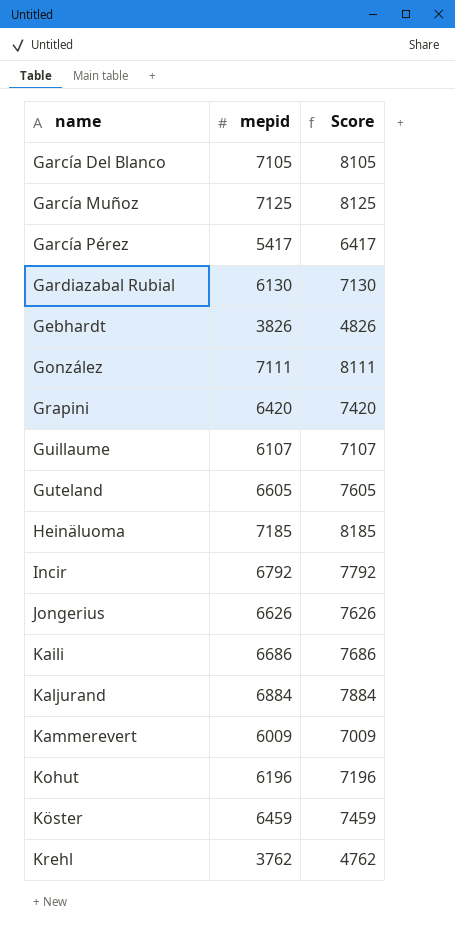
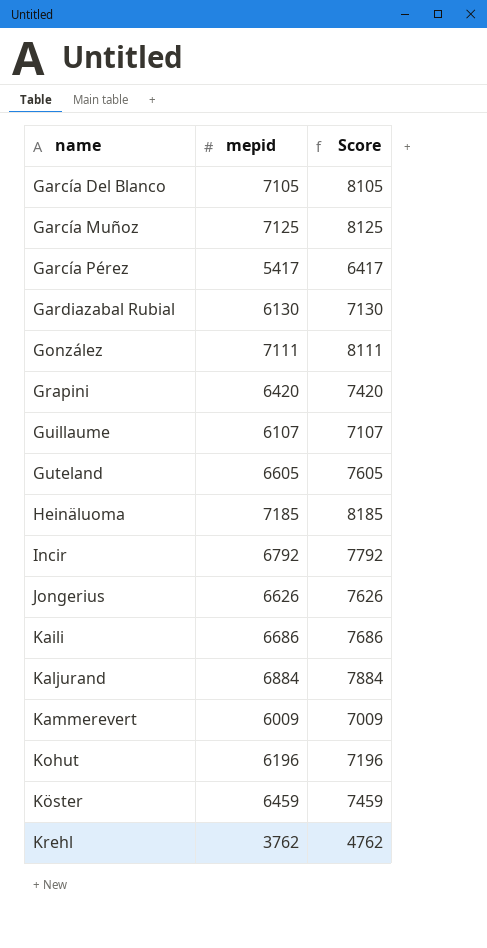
row Gebhardt: 3826 | 4826 -> none

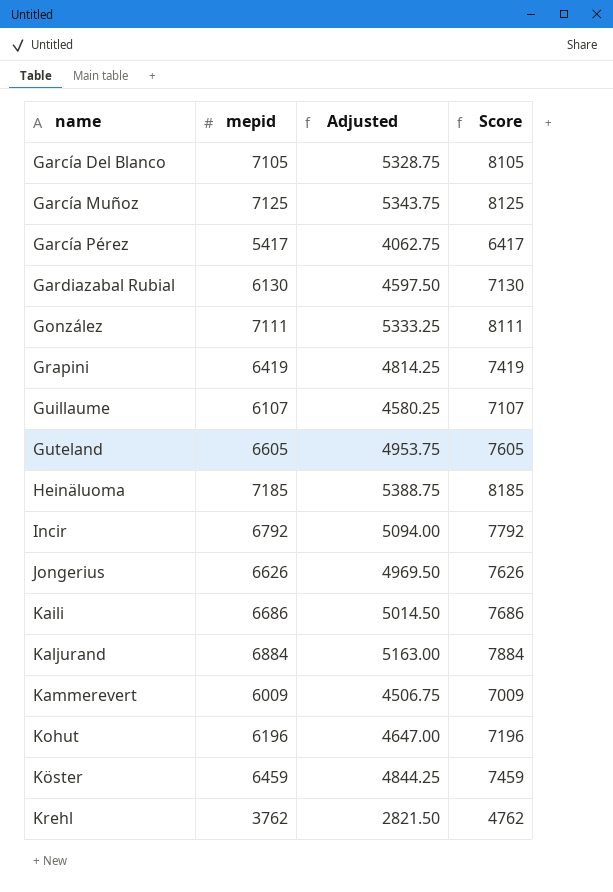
column Adjusted | formula: none -> [mepid] * 0.75
Grapini | mepid: 6420 -> 6419
Grapini | Score: 7420 -> 7419

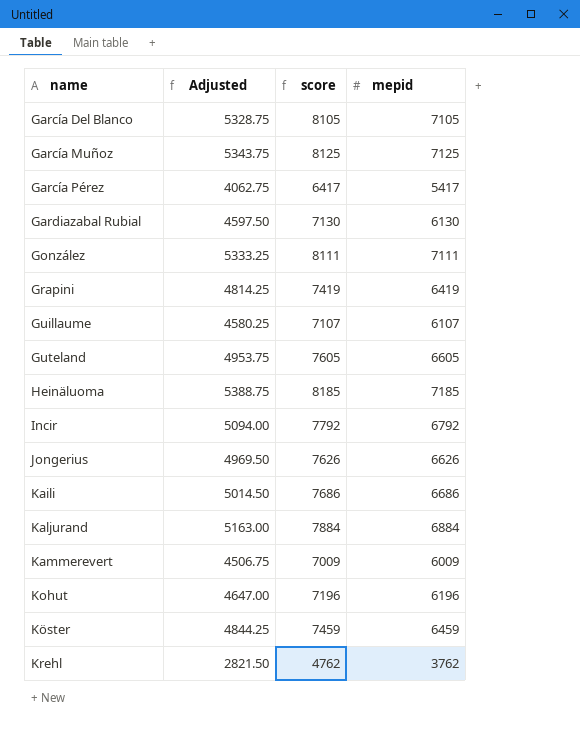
column name: Score -> score
column mepid | position: 2 -> 4

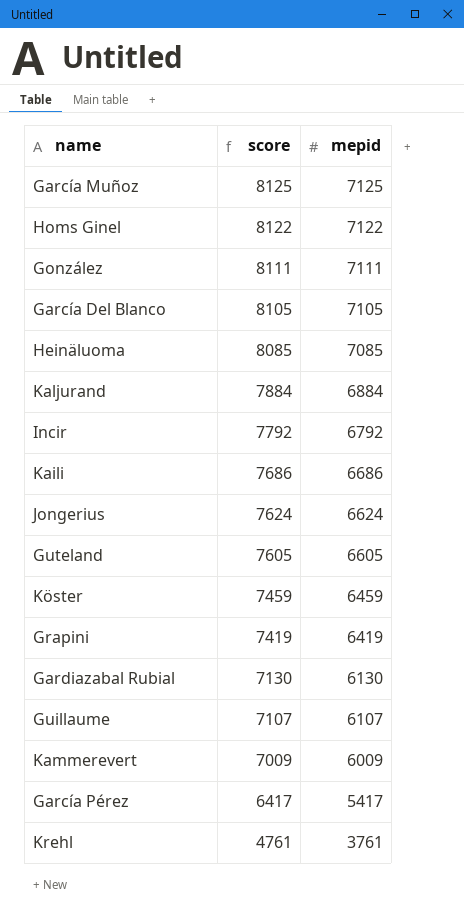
row order: name ascending -> score descending
column Adjusted | formula: [mepid] * 0.75 -> none
row Kohut: 4647.00 | 7196 | 6196 -> none
row Homs Ginel: none -> 8122 | 7122
Heinäluoma | score: 8185 -> 8085
Heinäluoma | mepid: 7185 -> 7085
Jongerius | score: 7626 -> 7624
Jongerius | mepid: 6626 -> 6624
Krehl | score: 4762 -> 4761
Krehl | mepid: 3762 -> 3761

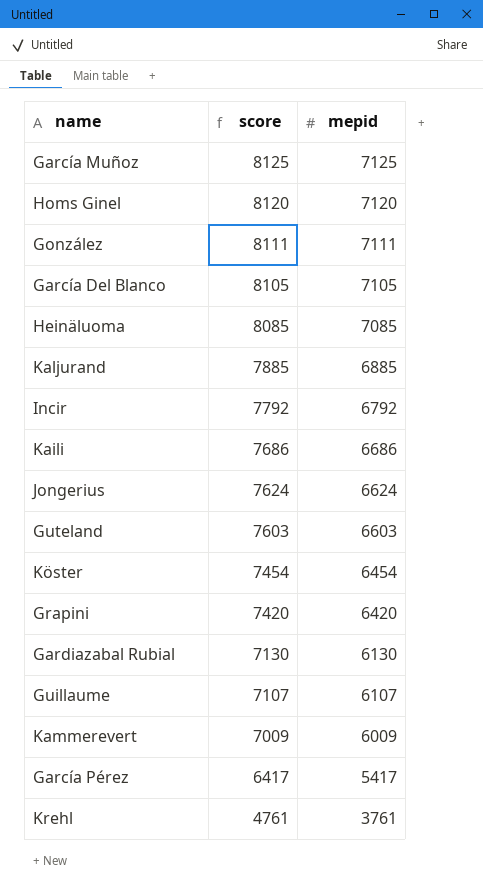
Homs Ginel | score: 8122 -> 8120
Homs Ginel | mepid: 7122 -> 7120
Kaljurand | score: 7884 -> 7885
Kaljurand | mepid: 6884 -> 6885
Guteland | score: 7605 -> 7603
Guteland | mepid: 6605 -> 6603
Köster | score: 7459 -> 7454
Köster | mepid: 6459 -> 6454
Grapini | score: 7419 -> 7420
Grapini | mepid: 6419 -> 6420

